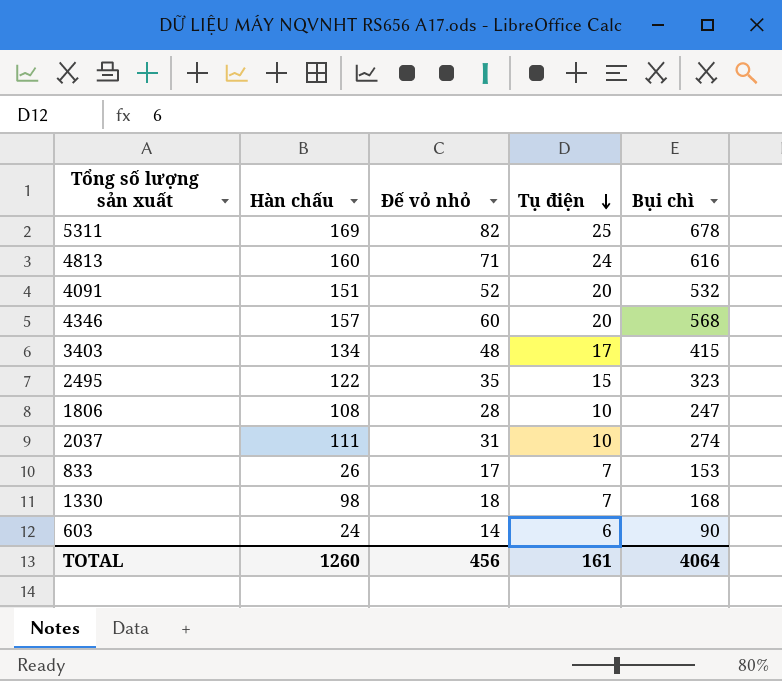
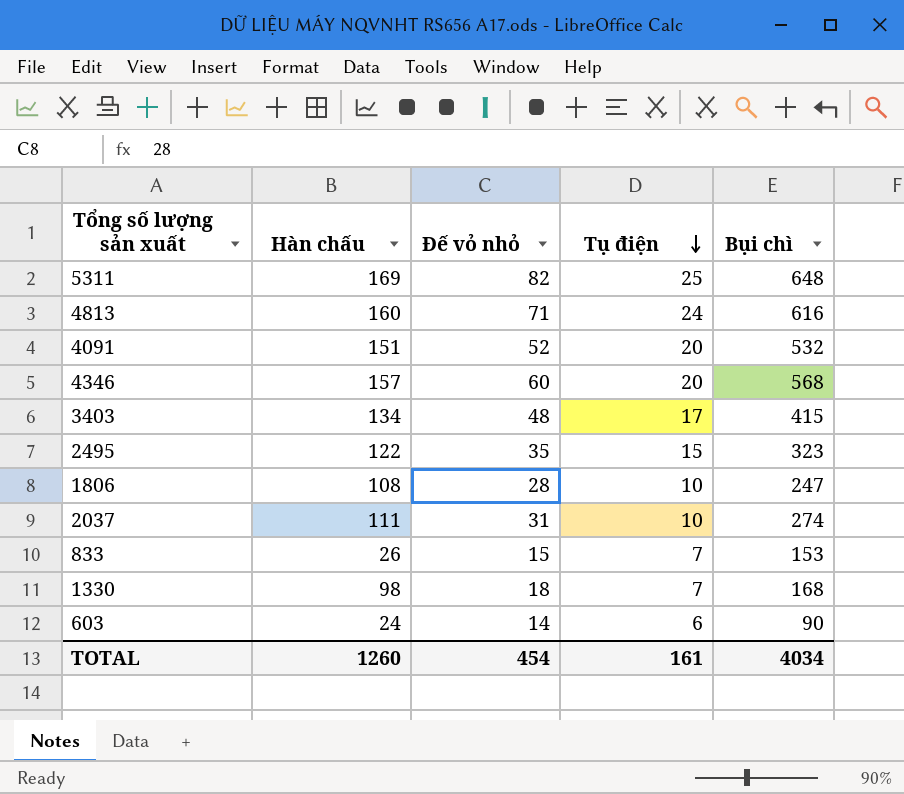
5311 | Bụi chì: 678 -> 648
833 | Đế vỏ nhỏ: 17 -> 15
TOTAL | Đế vỏ nhỏ: 456 -> 454
TOTAL | Bụi chì: 4064 -> 4034

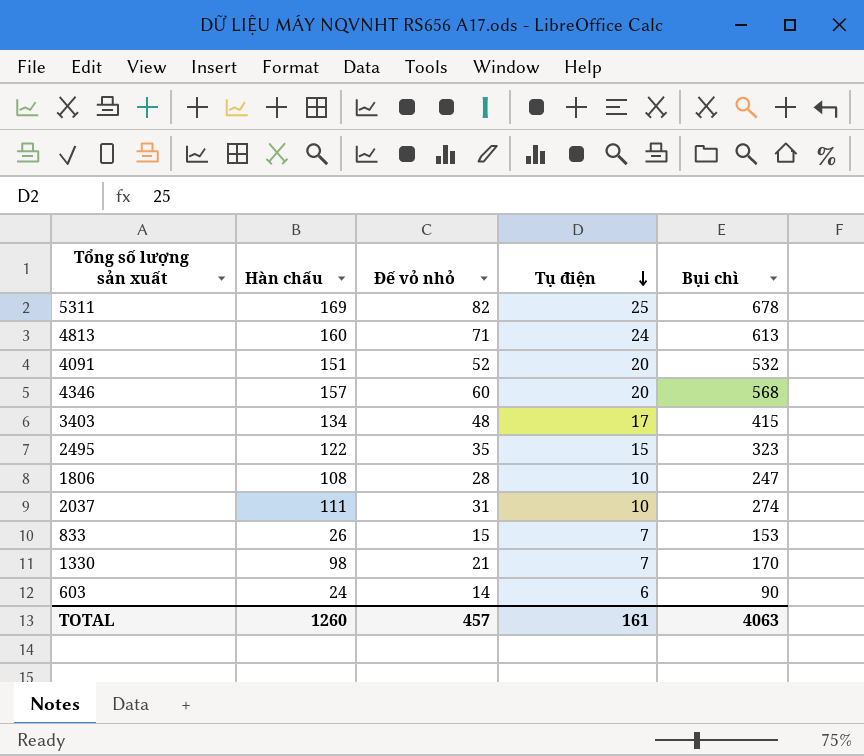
5311 | Bụi chì: 648 -> 678
4813 | Bụi chì: 616 -> 613
1330 | Đế vỏ nhỏ: 18 -> 21
1330 | Bụi chì: 168 -> 170
TOTAL | Đế vỏ nhỏ: 454 -> 457
TOTAL | Bụi chì: 4034 -> 4063

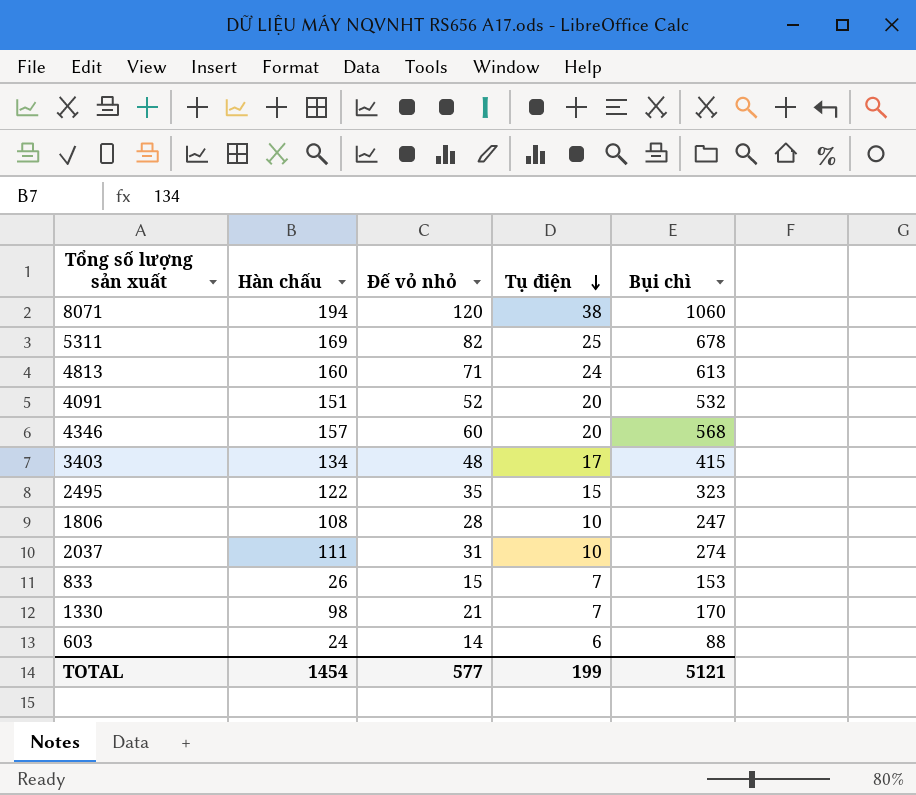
row 8071: none -> 194 | 120 | 38 | 1060
603 | Bụi chì: 90 -> 88
TOTAL | Hàn chấu: 1260 -> 1454
TOTAL | Đế vỏ nhỏ: 457 -> 577
TOTAL | Tụ điện: 161 -> 199
TOTAL | Bụi chì: 4063 -> 5121

